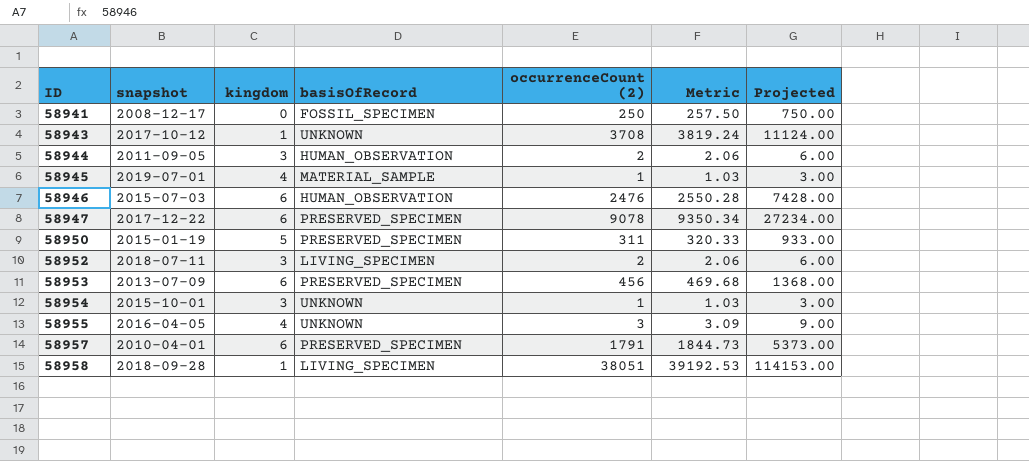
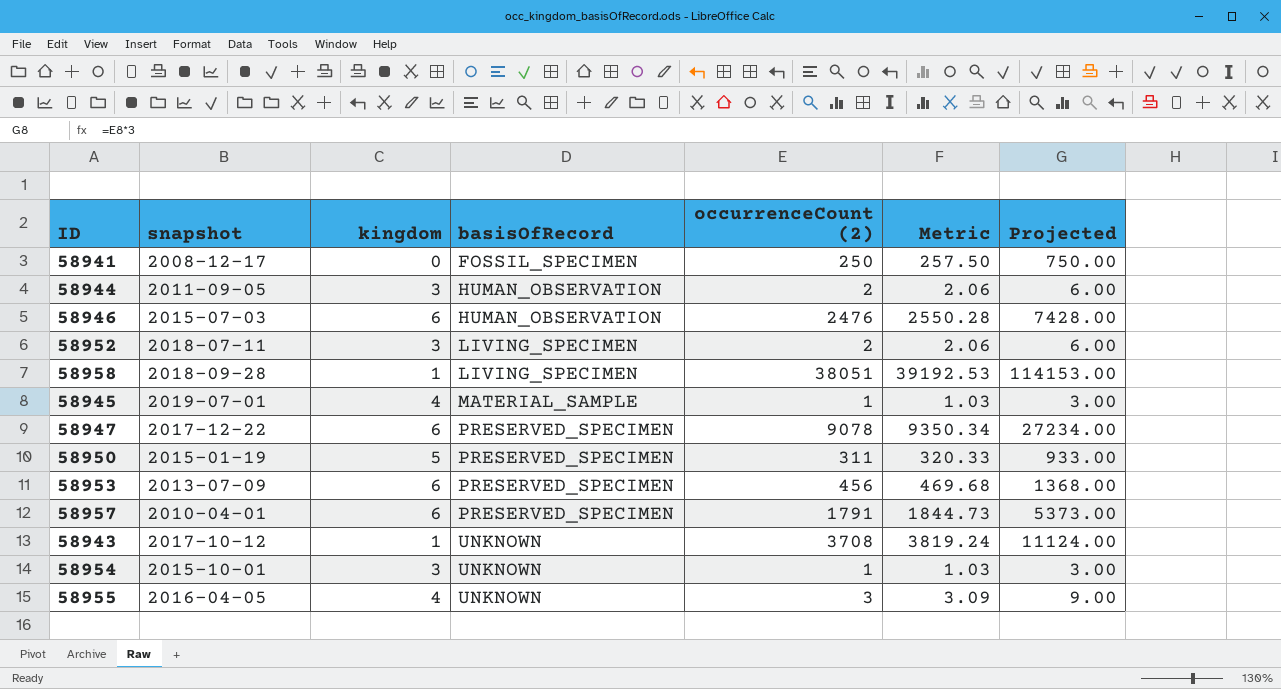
row order: ID ascending -> basisOfRecord ascending

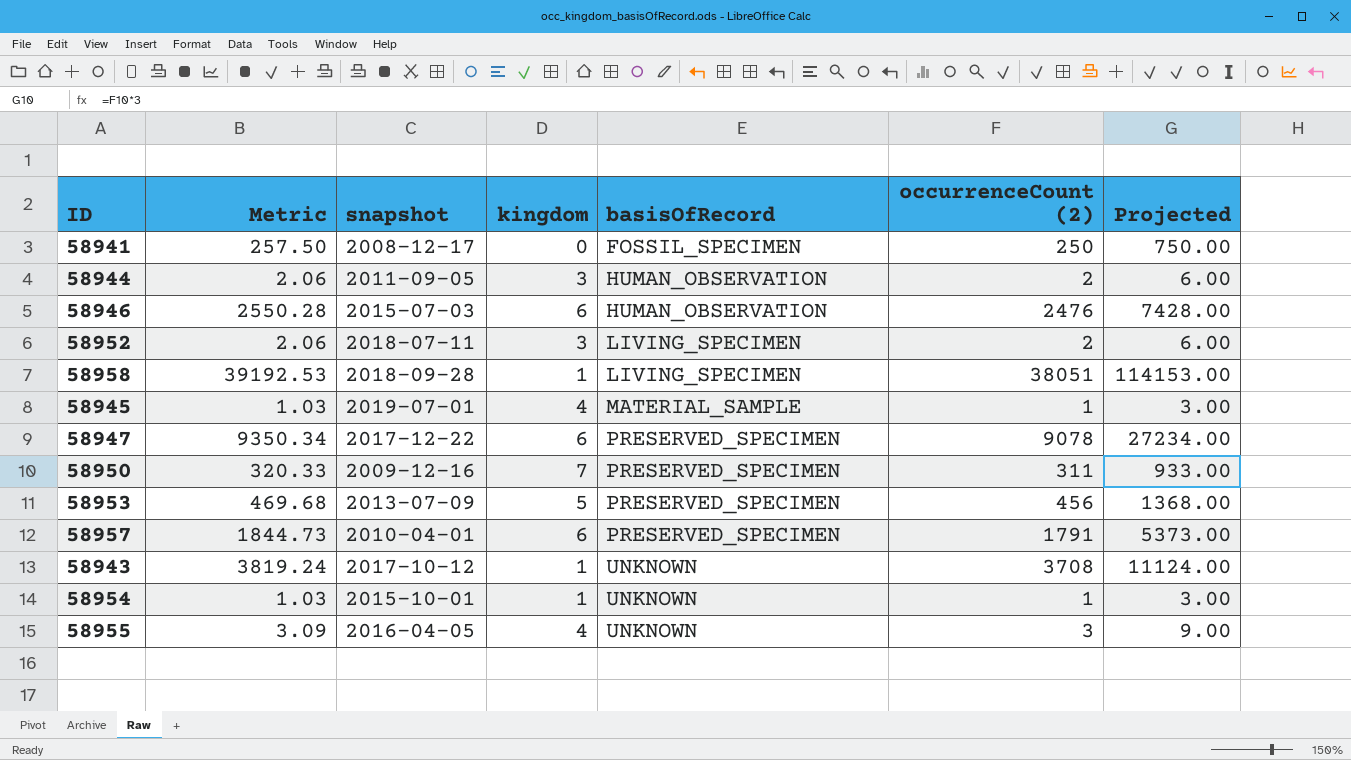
column Metric | position: 6 -> 2
58950 | snapshot: 2015-01-19 -> 2009-12-16
58950 | kingdom: 5 -> 7
58953 | kingdom: 6 -> 5
58954 | kingdom: 3 -> 1

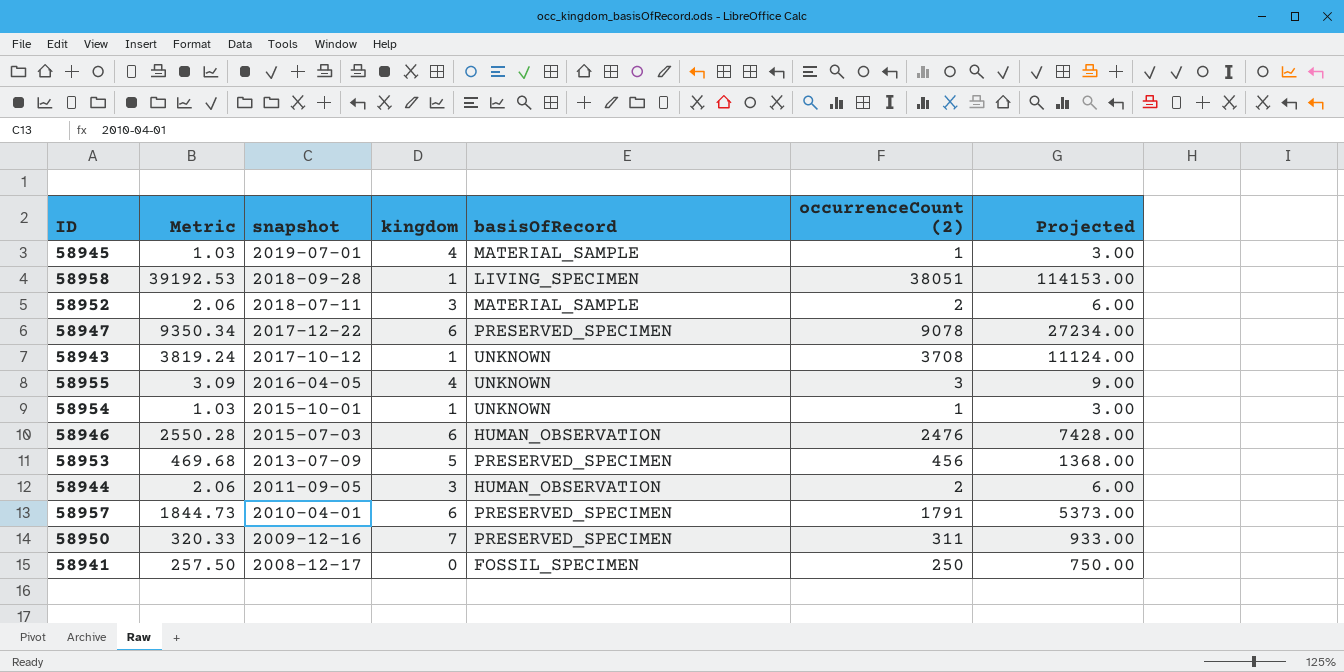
row order: basisOfRecord ascending -> snapshot descending
58952 | basisOfRecord: LIVING_SPECIMEN -> MATERIAL_SAMPLE

